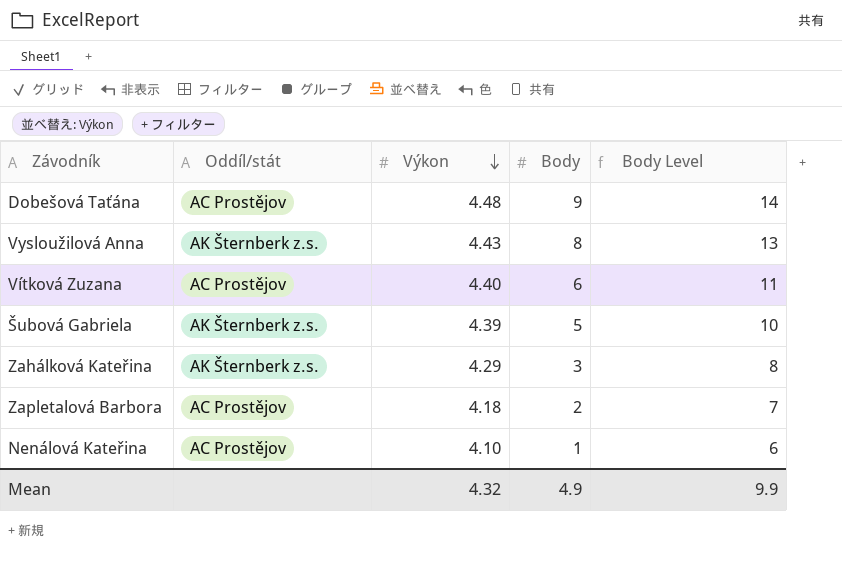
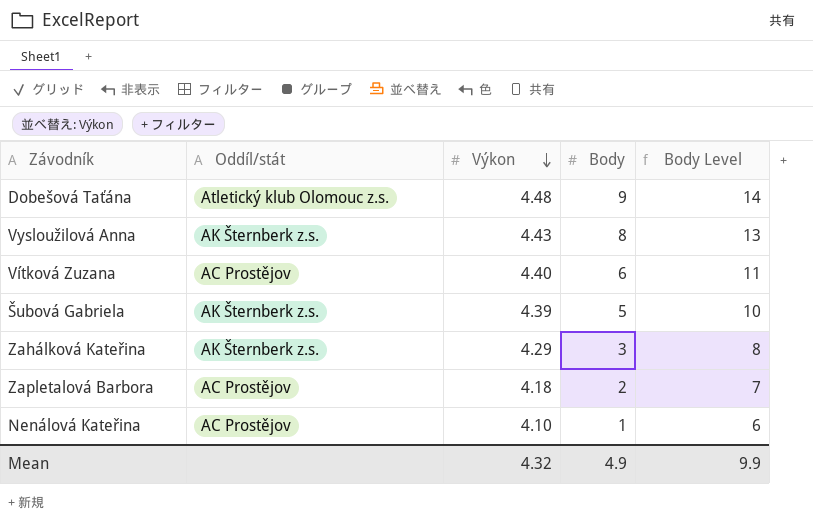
Dobešová Taťána | Oddíl/stát: AC Prostějov -> Atletický klub Olomouc z.s.

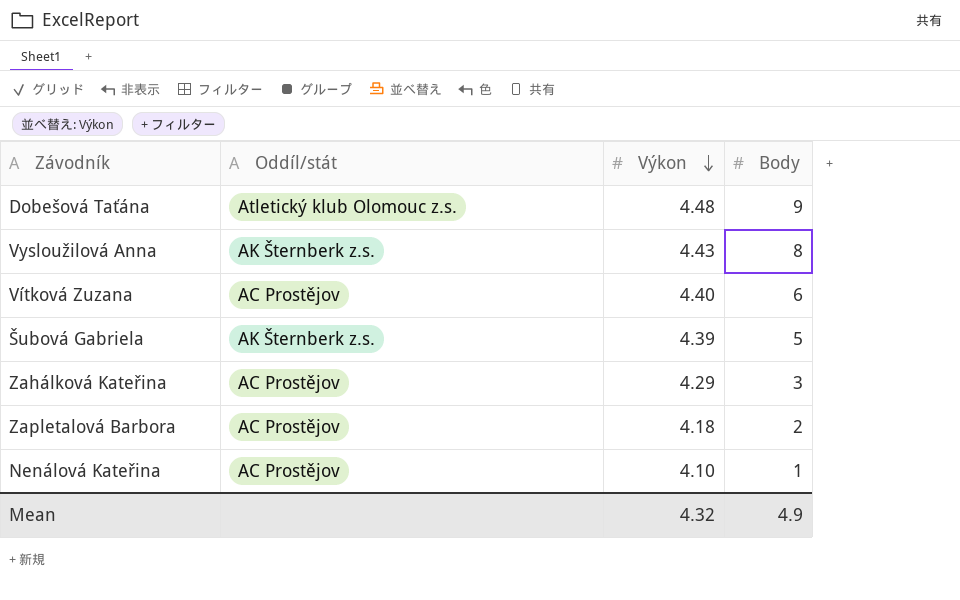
column Body Level | formula: [Body] + 5 -> none
Zahálková Kateřina | Oddíl/stát: AK Šternberk z.s. -> AC Prostějov

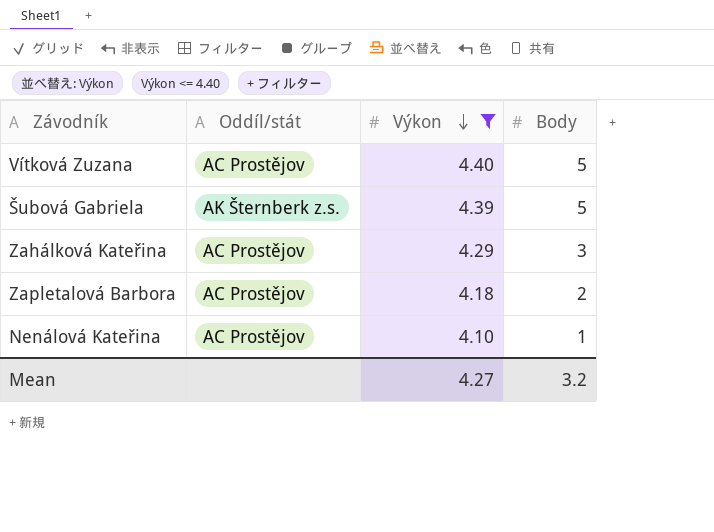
filter: none -> Výkon <= 4.40
Vítková Zuzana | Body: 6 -> 5
Mean | Výkon: 4.32 -> 4.27
Mean | Body: 4.9 -> 3.2

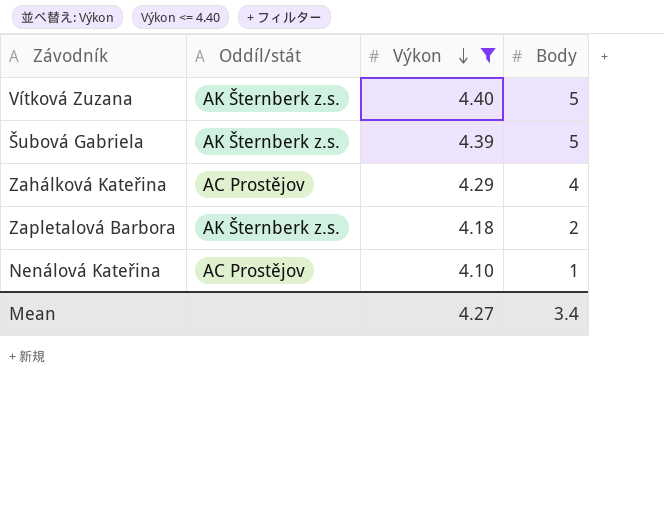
Vítková Zuzana | Oddíl/stát: AC Prostějov -> AK Šternberk z.s.
Zahálková Kateřina | Body: 3 -> 4
Zapletalová Barbora | Oddíl/stát: AC Prostějov -> AK Šternberk z.s.
Mean | Body: 3.2 -> 3.4

